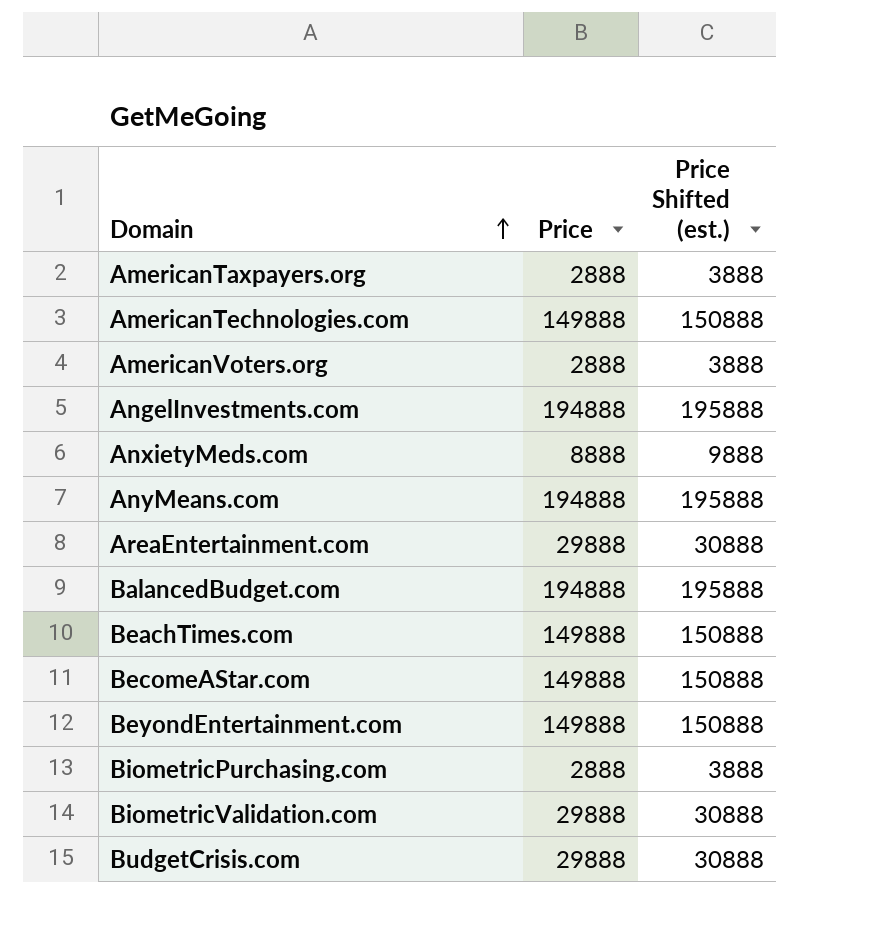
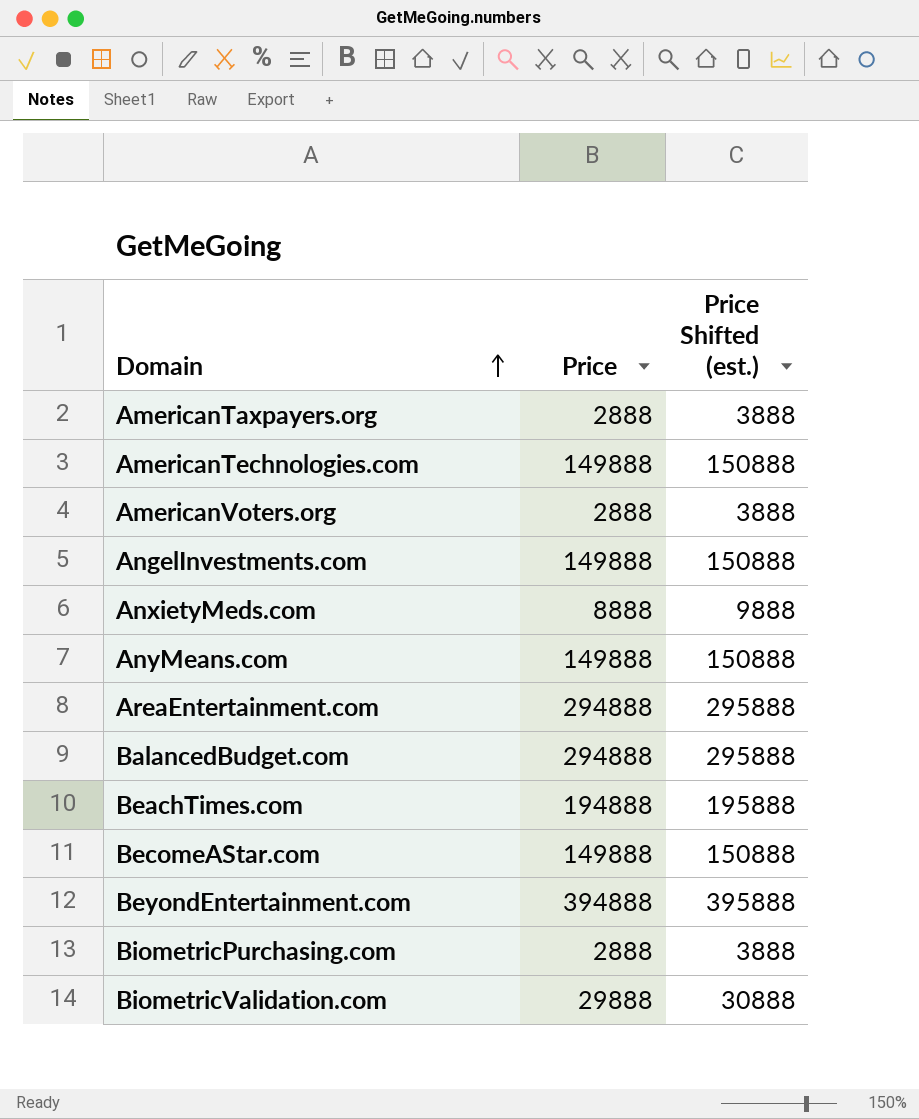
row BudgetCrisis.com: 29888 | 30888 -> none
AngelInvestments.com | Price: 194888 -> 149888
AngelInvestments.com | Price Shifted (est.): 195888 -> 150888
AnyMeans.com | Price: 194888 -> 149888
AnyMeans.com | Price Shifted (est.): 195888 -> 150888
AreaEntertainment.com | Price: 29888 -> 294888
AreaEntertainment.com | Price Shifted (est.): 30888 -> 295888
BalancedBudget.com | Price: 194888 -> 294888
BalancedBudget.com | Price Shifted (est.): 195888 -> 295888
BeachTimes.com | Price: 149888 -> 194888
BeachTimes.com | Price Shifted (est.): 150888 -> 195888
BeyondEntertainment.com | Price: 149888 -> 394888
BeyondEntertainment.com | Price Shifted (est.): 150888 -> 395888

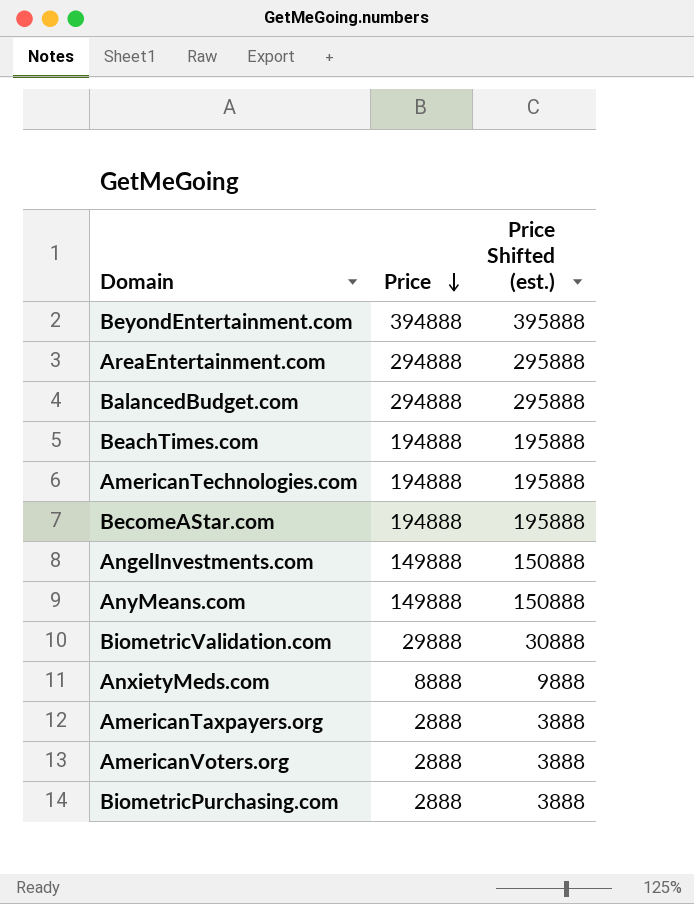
row order: Domain ascending -> Price descending
AmericanTechnologies.com | Price: 149888 -> 194888
AmericanTechnologies.com | Price Shifted (est.): 150888 -> 195888
BecomeAStar.com | Price: 149888 -> 194888
BecomeAStar.com | Price Shifted (est.): 150888 -> 195888

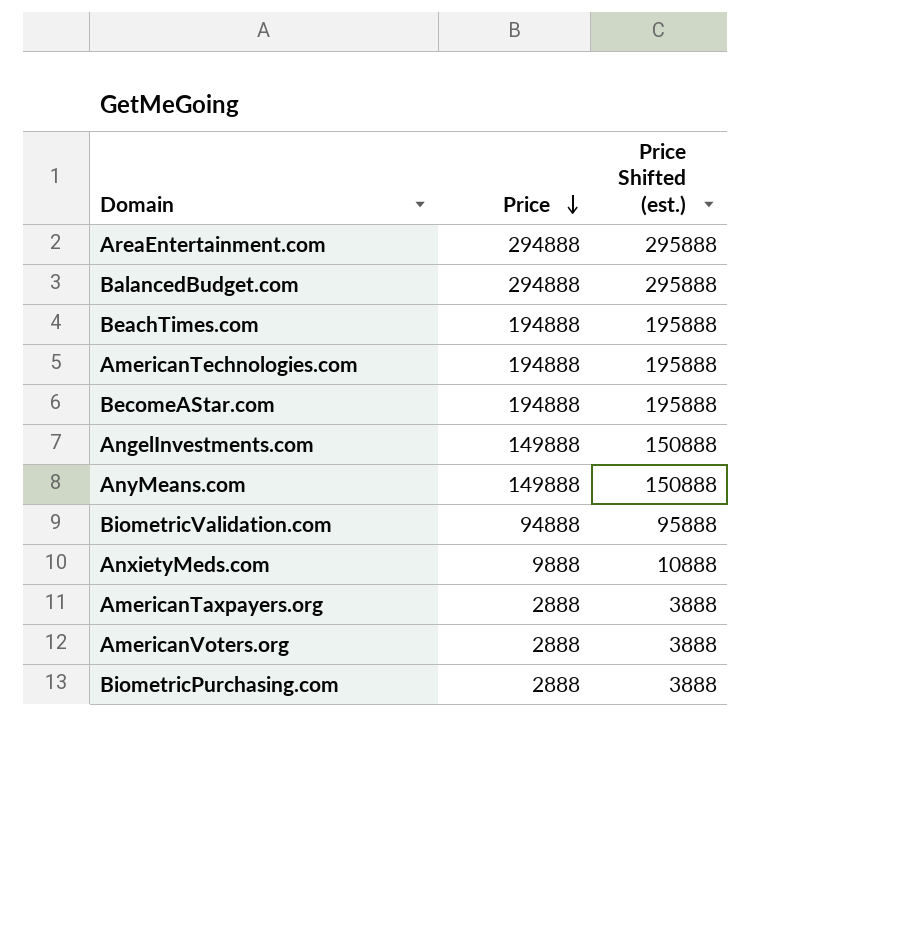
row BeyondEntertainment.com: 394888 | 395888 -> none
BiometricValidation.com | Price: 29888 -> 94888
BiometricValidation.com | Price Shifted (est.): 30888 -> 95888
AnxietyMeds.com | Price: 8888 -> 9888
AnxietyMeds.com | Price Shifted (est.): 9888 -> 10888

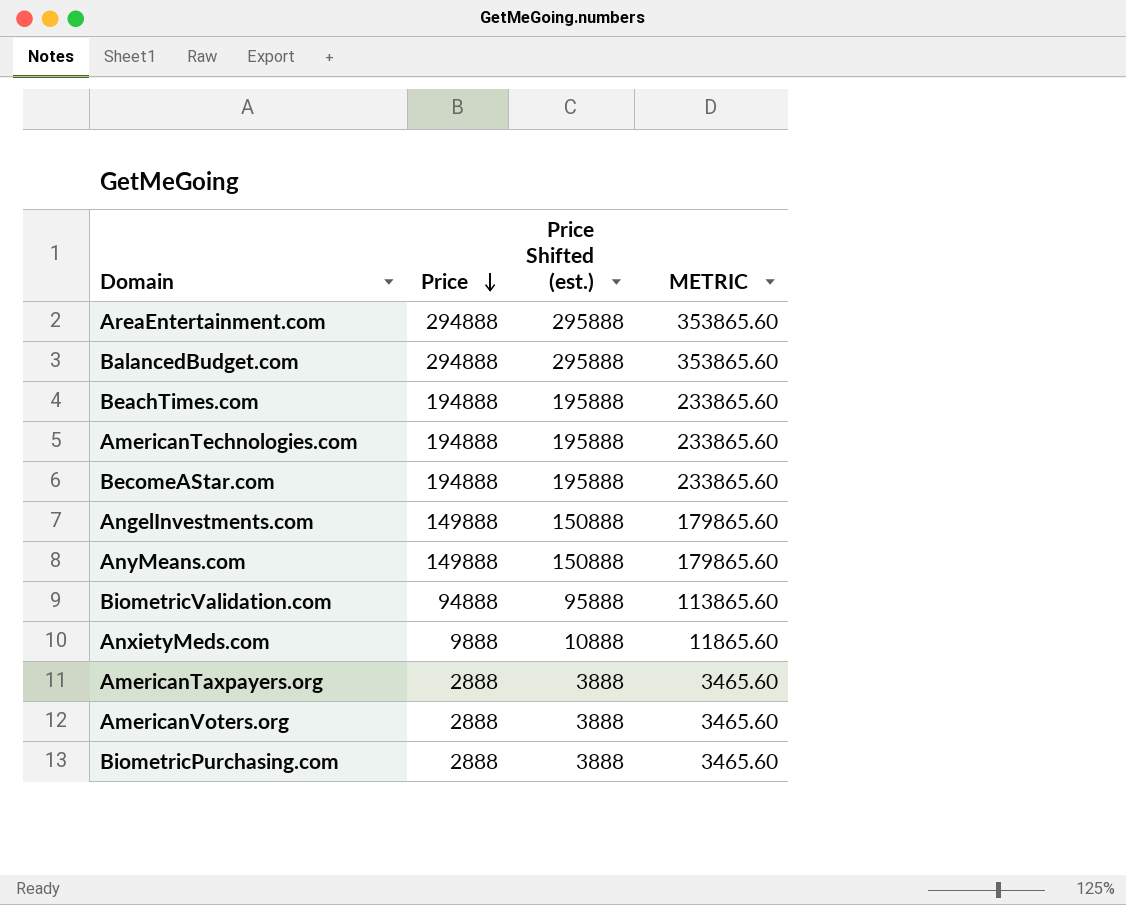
column METRIC | formula: none -> [Price] * 1.2

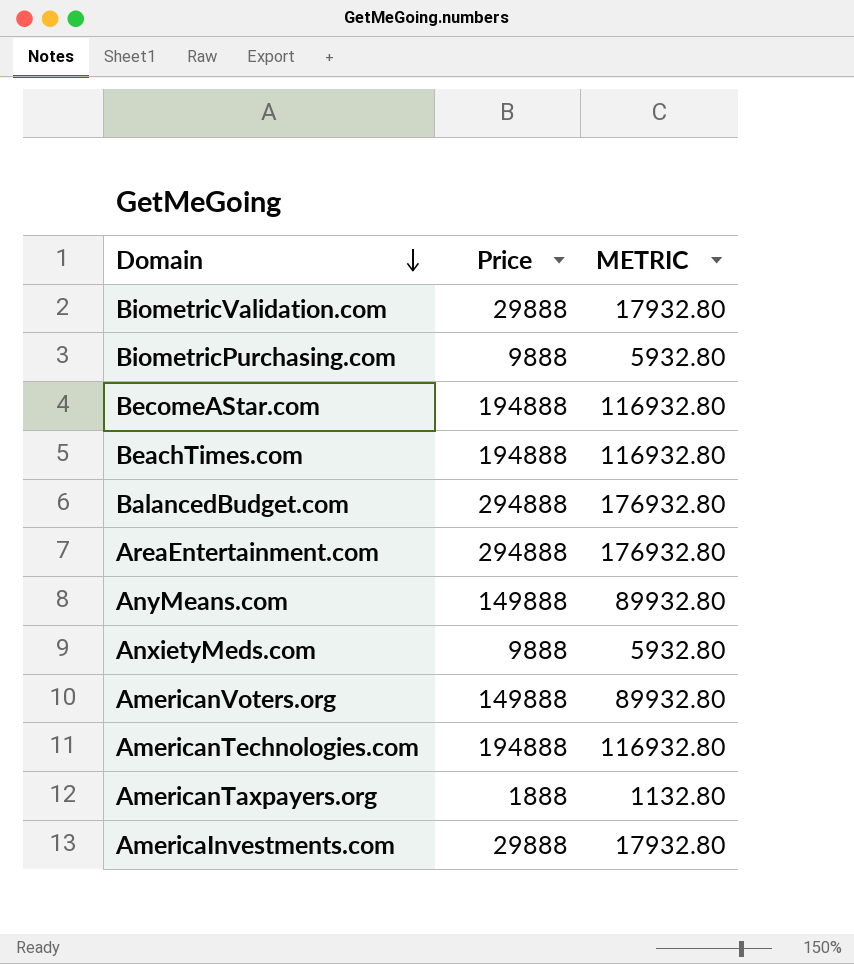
row order: Price descending -> Domain descending
column Price Shifted (est.) | formula: [Price] + 1000 -> none
column METRIC | formula: [Price] * 1.2 -> [Price] * 0.6
row AngelInvestments.com: 149888 | 150888 | 179865.60 -> none
BiometricValidation.com | Price: 94888 -> 29888
BiometricPurchasing.com | Price: 2888 -> 9888
AmericanVoters.org | Price: 2888 -> 149888
AmericanTaxpayers.org | Price: 2888 -> 1888
row AmericaInvestments.com: none -> 29888 | 17932.80

